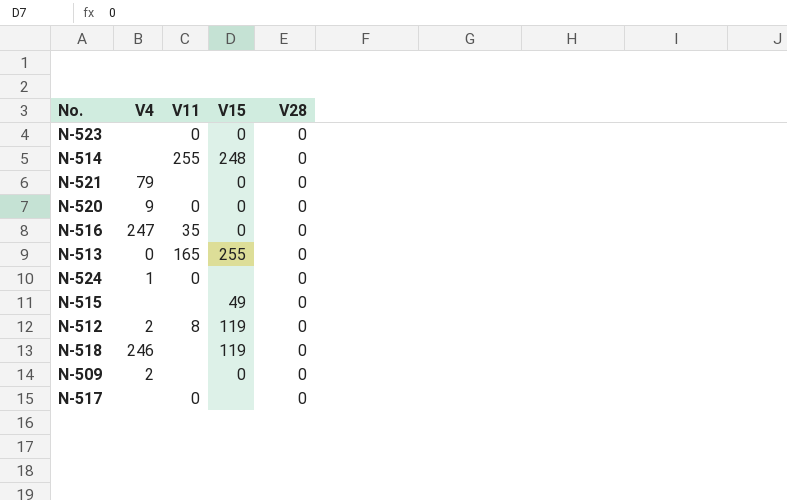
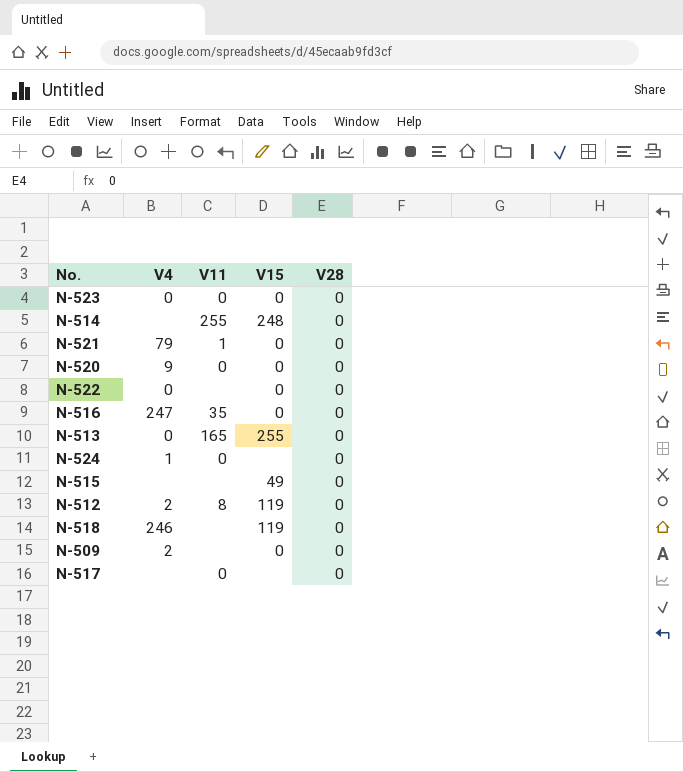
N-523 | V4: none -> 0
N-521 | V11: none -> 1
row N-522: none -> 0 | none | 0 | 0

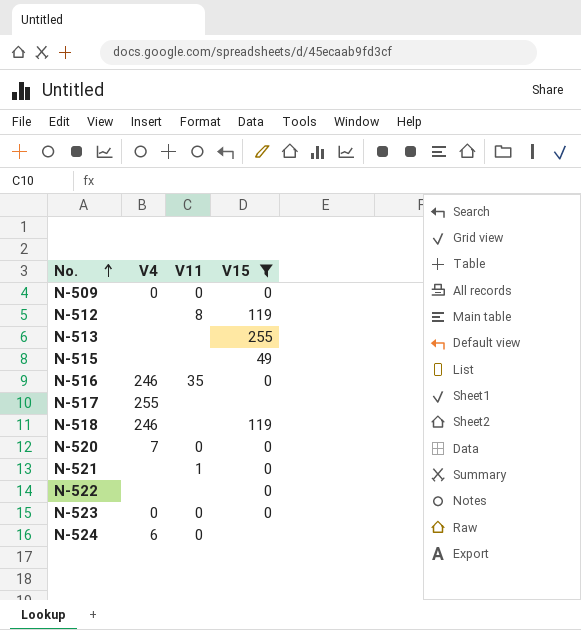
filter: none -> V15 != 248
row order: none -> No. ascending
column V28 | position: 5 -> none
N-509 | V4: 2 -> 0
N-509 | V11: none -> 0
N-512 | V4: 2 -> none
N-513 | V4: 0 -> none
N-513 | V11: 165 -> none
N-516 | V4: 247 -> 246
N-517 | V4: none -> 255
N-517 | V11: 0 -> none
N-520 | V4: 9 -> 7
N-521 | V4: 79 -> none
N-522 | V4: 0 -> none
N-524 | V4: 1 -> 6

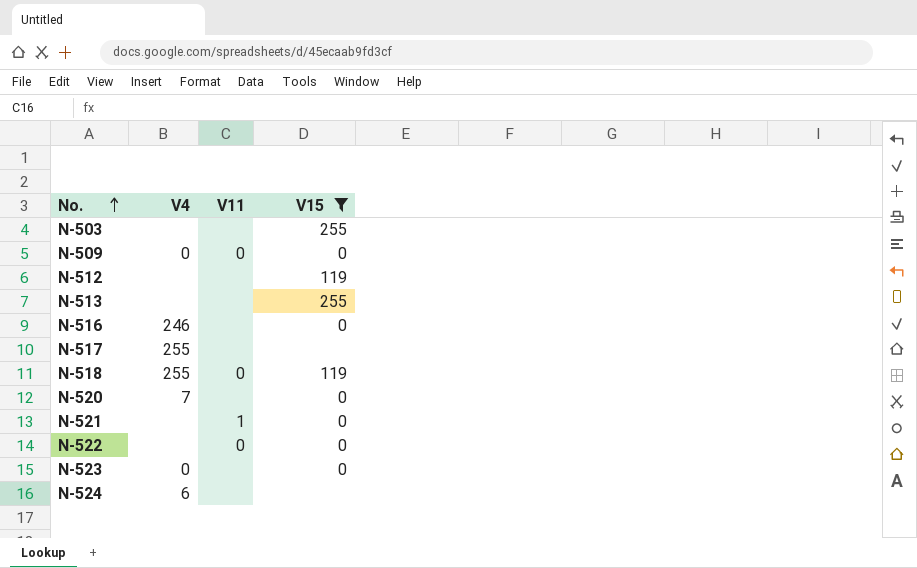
row N-515: none | none | 49 -> none
row N-503: none -> none | none | 255
N-512 | V11: 8 -> none
N-516 | V11: 35 -> none
N-518 | V4: 246 -> 255
N-518 | V11: none -> 0
N-520 | V11: 0 -> none
N-522 | V11: none -> 0
N-523 | V11: 0 -> none
N-524 | V11: 0 -> none

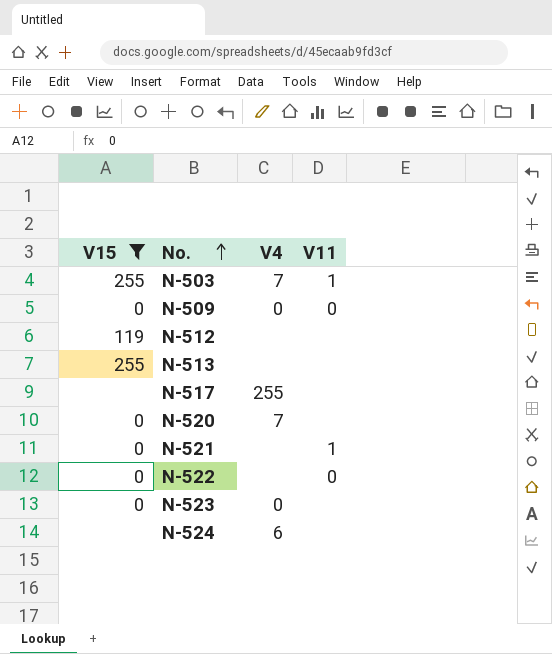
column V15 | position: 4 -> 1
row N-516: 246 | none | 0 -> none
row N-518: 255 | 0 | 119 -> none
N-503 | V4: none -> 7
N-503 | V11: none -> 1

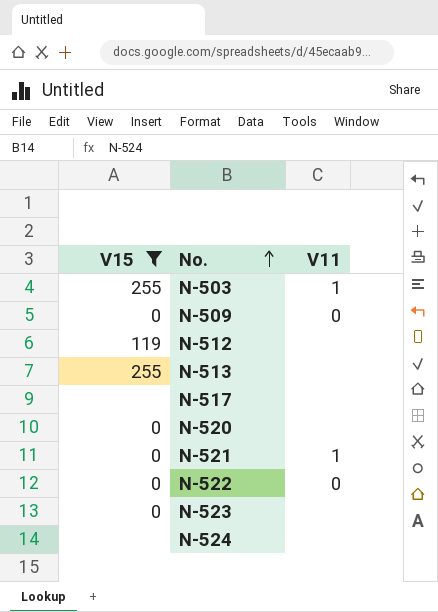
column V4 | position: 3 -> none

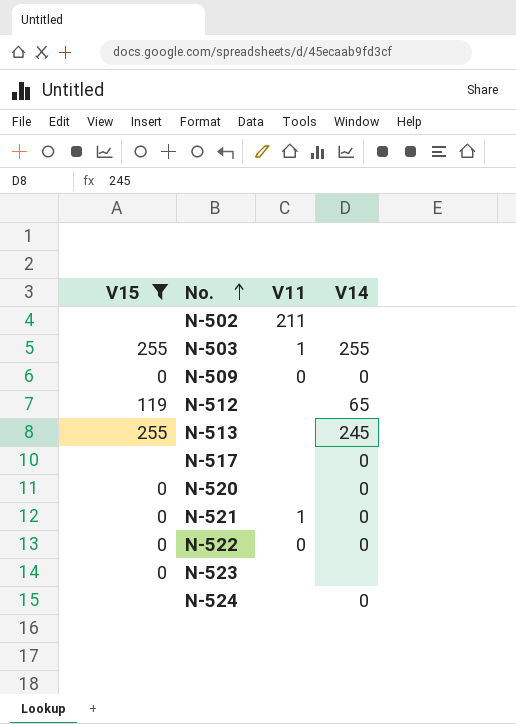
column V14 | position: none -> 4
row N-502: none -> none | 211 | none

